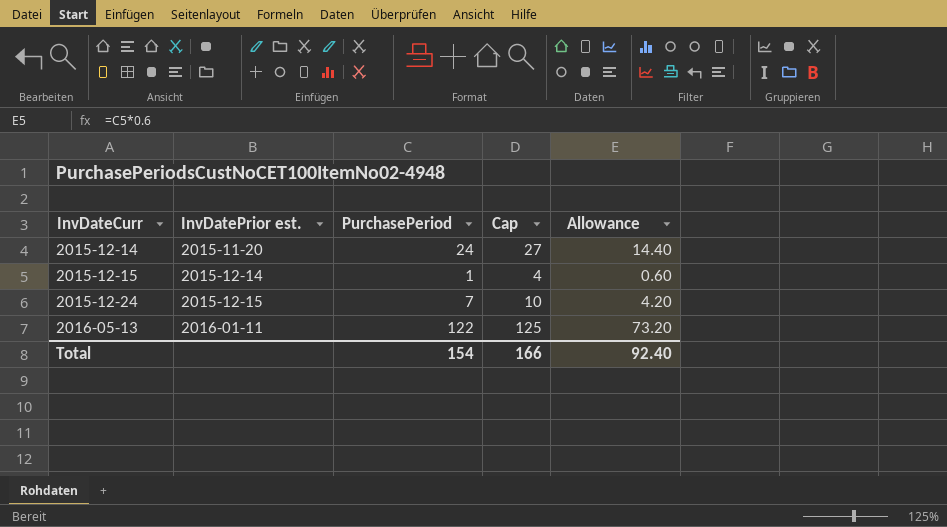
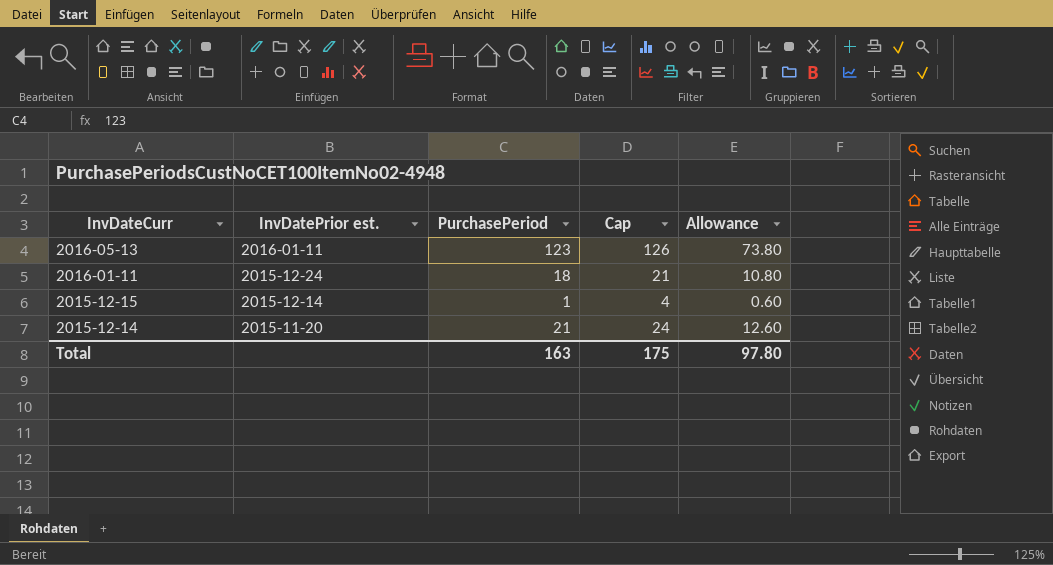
row order: InvDateCurr ascending -> InvDateCurr descending
row 2015-12-24: 2015-12-15 | 7 | 10 | 4.20 -> none
2016-05-13 | PurchasePeriod: 122 -> 123
2016-05-13 | Cap: 125 -> 126
2016-05-13 | Allowance: 73.20 -> 73.80
row 2016-01-11: none -> 2015-12-24 | 18 | 21 | 10.80
2015-12-14 | PurchasePeriod: 24 -> 21
2015-12-14 | Cap: 27 -> 24
2015-12-14 | Allowance: 14.40 -> 12.60
Total | PurchasePeriod: 154 -> 163
Total | Cap: 166 -> 175
Total | Allowance: 92.40 -> 97.80

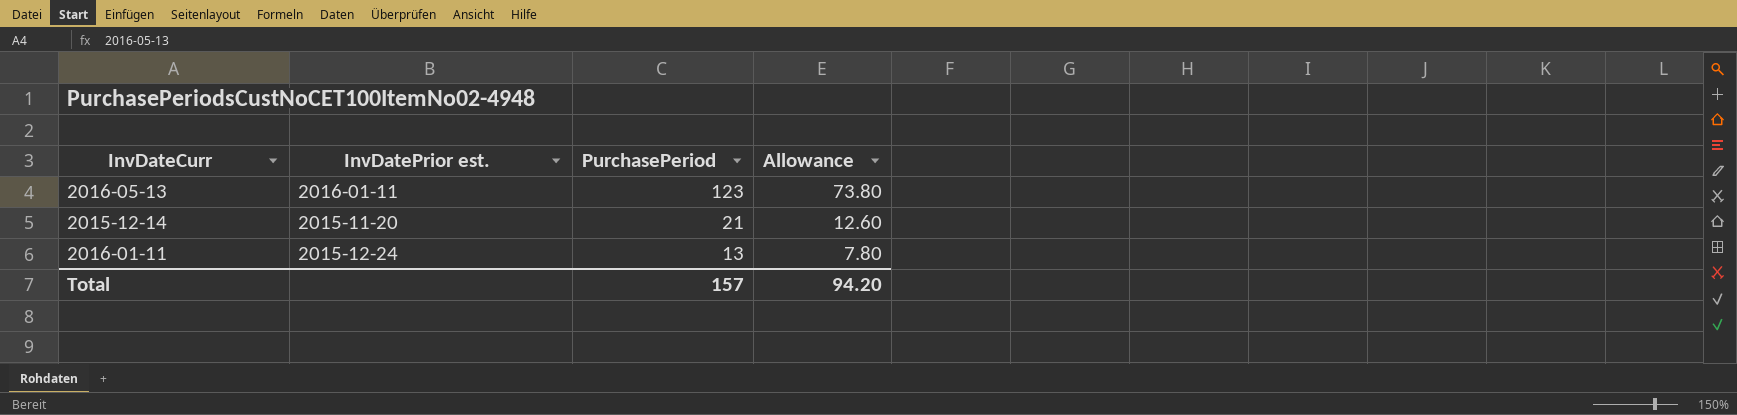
row order: InvDateCurr descending -> PurchasePeriod descending
column Cap | formula: [PurchasePeriod] + 3 -> none
row 2015-12-15: 2015-12-14 | 1 | 4 | 0.60 -> none
2016-01-11 | PurchasePeriod: 18 -> 13
2016-01-11 | Allowance: 10.80 -> 7.80
Total | PurchasePeriod: 163 -> 157
Total | Allowance: 97.80 -> 94.20

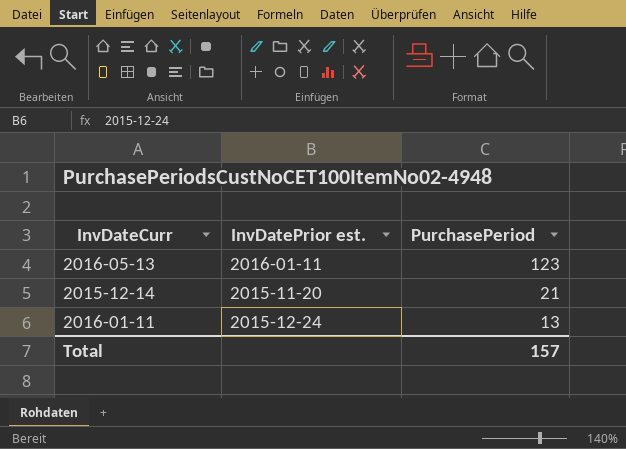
column Allowance | formula: [PurchasePeriod] * 0.6 -> none

